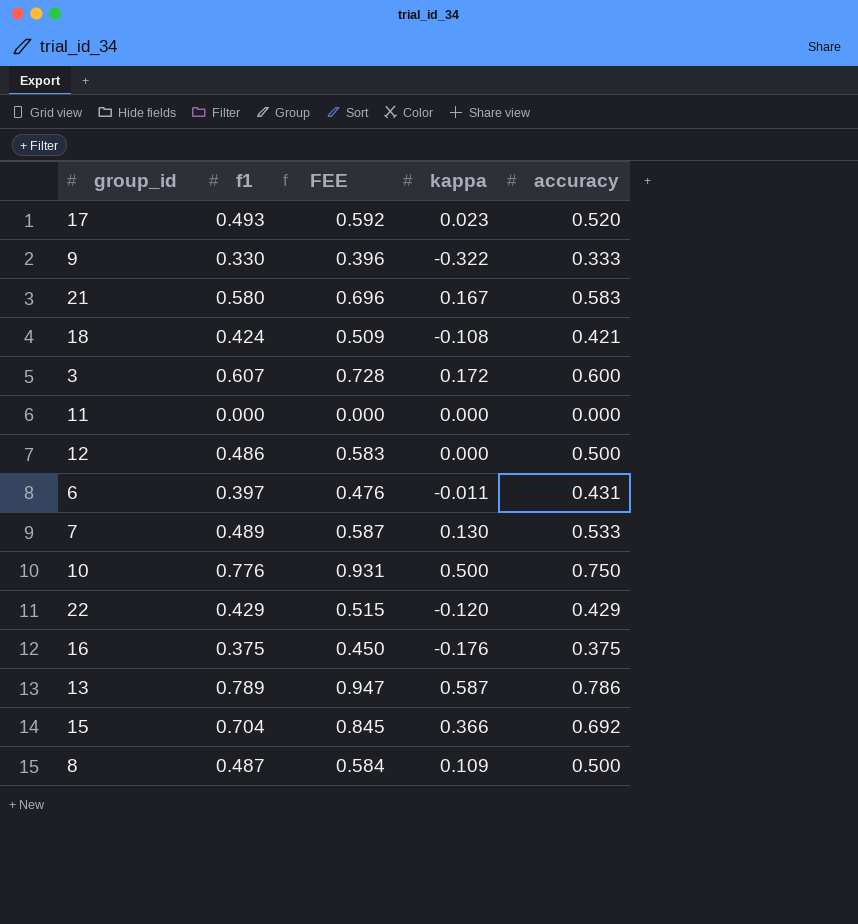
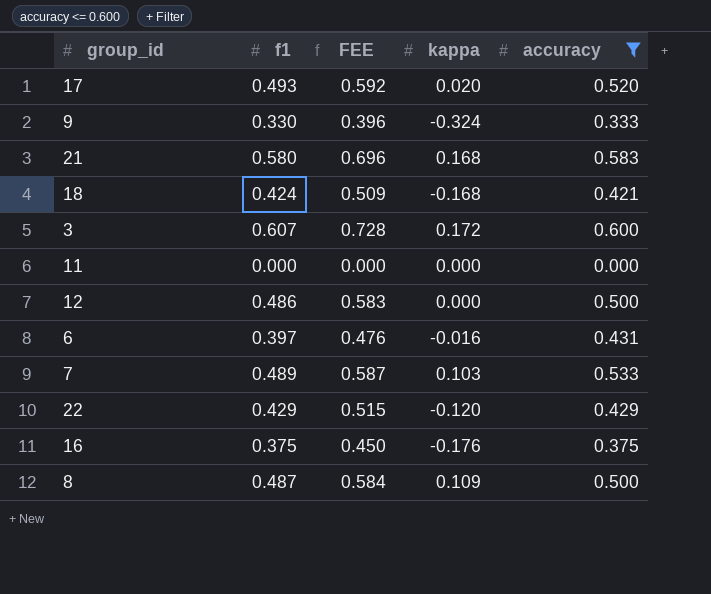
filter: none -> accuracy <= 0.600
17 | kappa: 0.023 -> 0.020
9 | kappa: -0.322 -> -0.324
21 | kappa: 0.167 -> 0.168
18 | kappa: -0.108 -> -0.168
6 | kappa: -0.011 -> -0.016
7 | kappa: 0.130 -> 0.103

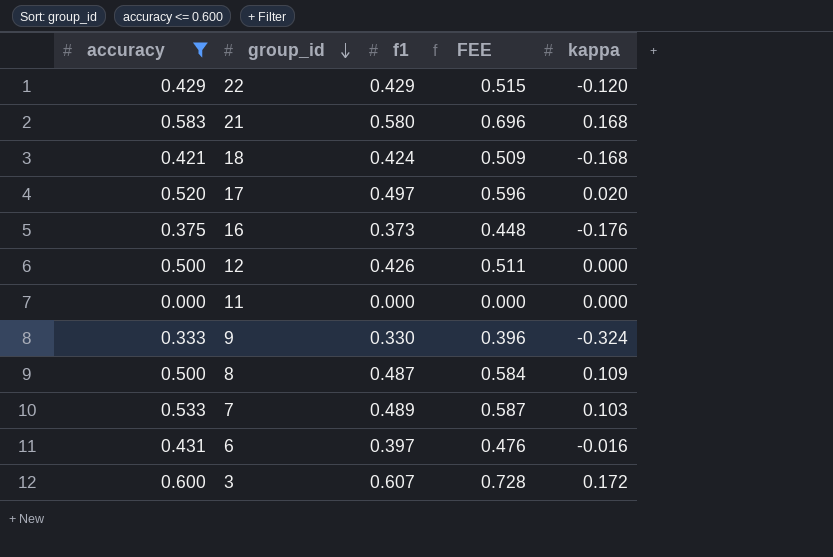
row order: none -> group_id descending
column accuracy | position: 5 -> 1
17 | f1: 0.493 -> 0.497
17 | FEE: 0.592 -> 0.596
16 | f1: 0.375 -> 0.373
16 | FEE: 0.450 -> 0.448
12 | f1: 0.486 -> 0.426
12 | FEE: 0.583 -> 0.511

